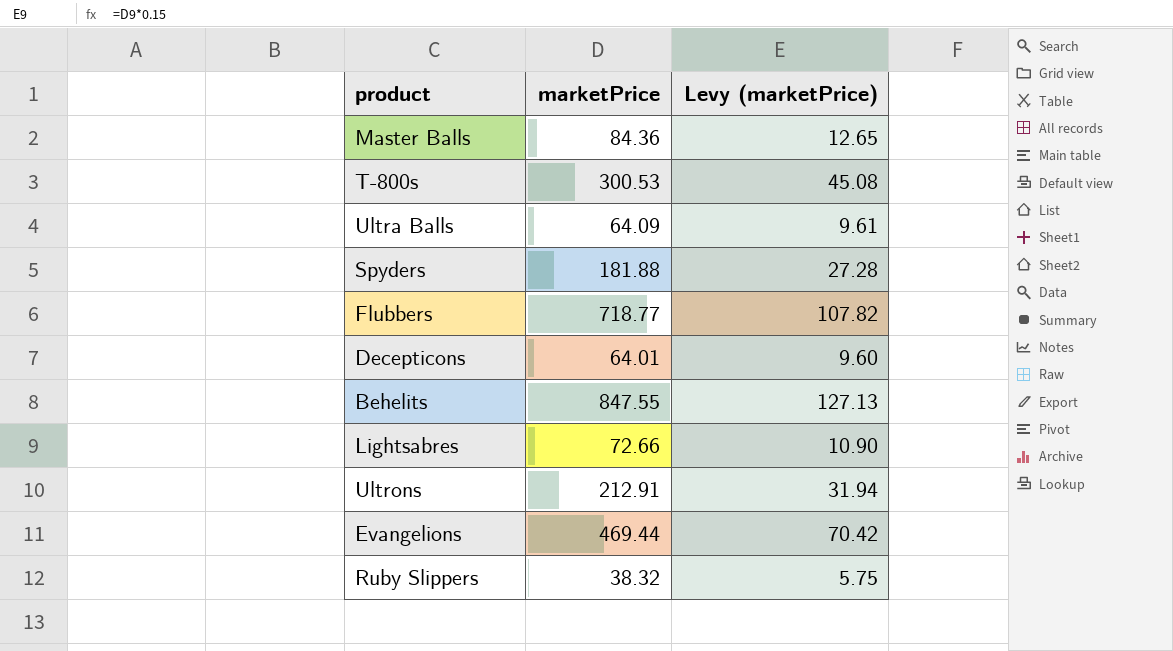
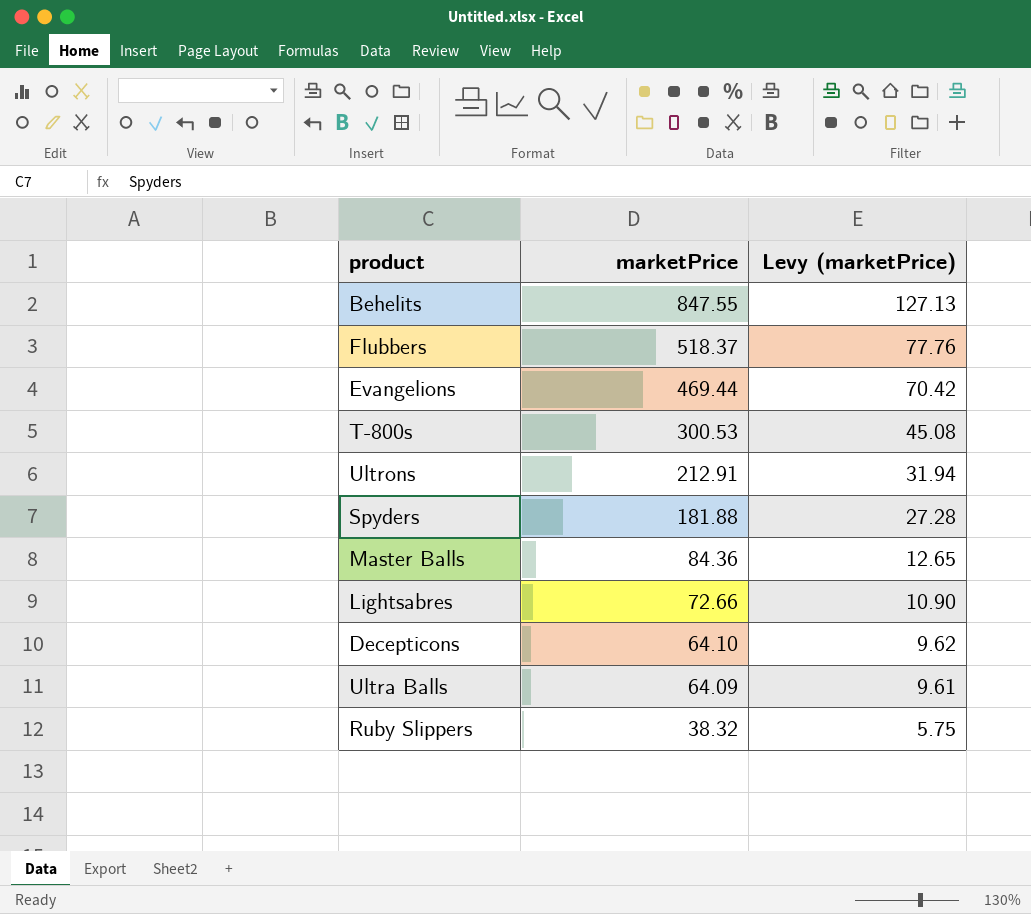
row order: none -> marketPrice descending
Flubbers | marketPrice: 718.77 -> 518.37
Flubbers | Levy (marketPrice): 107.82 -> 77.76
Decepticons | marketPrice: 64.01 -> 64.10
Decepticons | Levy (marketPrice): 9.60 -> 9.62

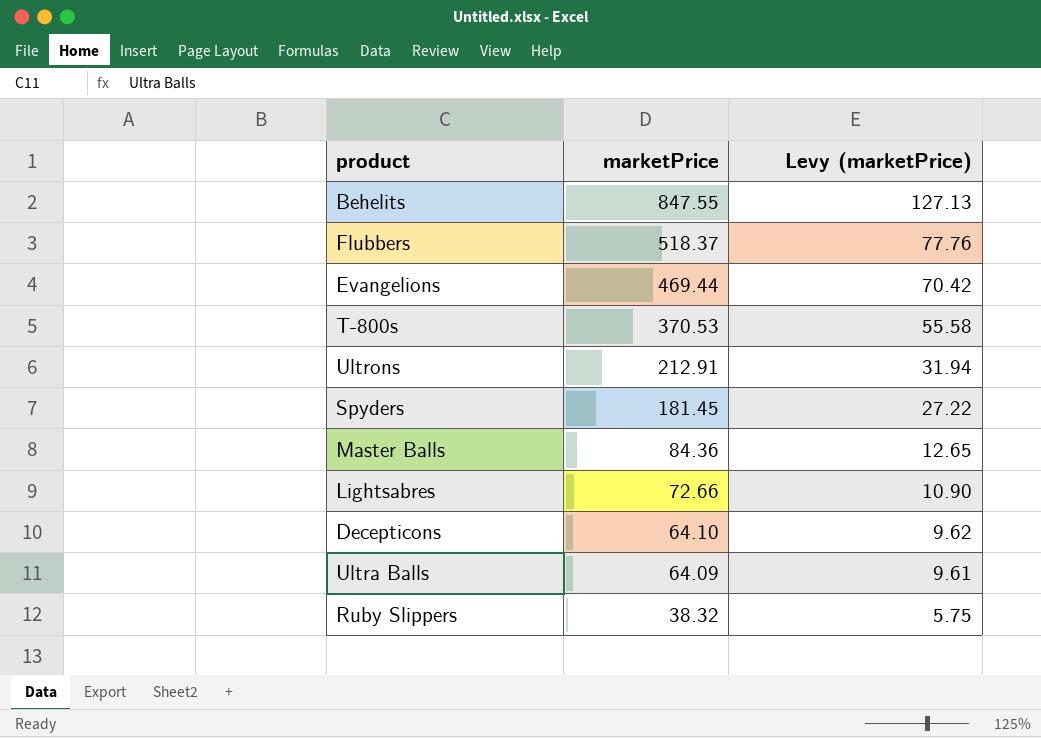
T-800s | marketPrice: 300.53 -> 370.53
T-800s | Levy (marketPrice): 45.08 -> 55.58
Spyders | marketPrice: 181.88 -> 181.45
Spyders | Levy (marketPrice): 27.28 -> 27.22

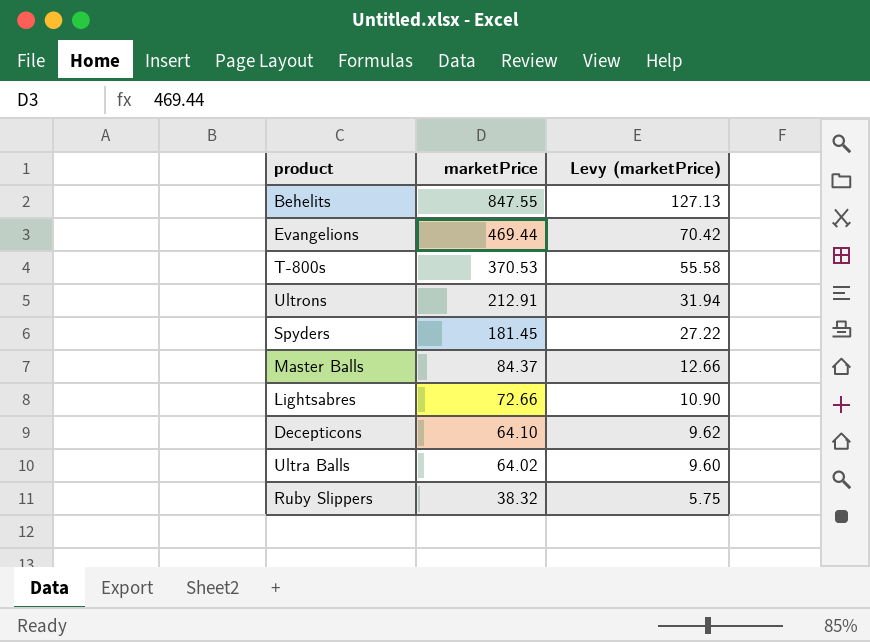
row Flubbers: 518.37 | 77.76 -> none
Master Balls | marketPrice: 84.36 -> 84.37
Master Balls | Levy (marketPrice): 12.65 -> 12.66
Ultra Balls | marketPrice: 64.09 -> 64.02
Ultra Balls | Levy (marketPrice): 9.61 -> 9.60

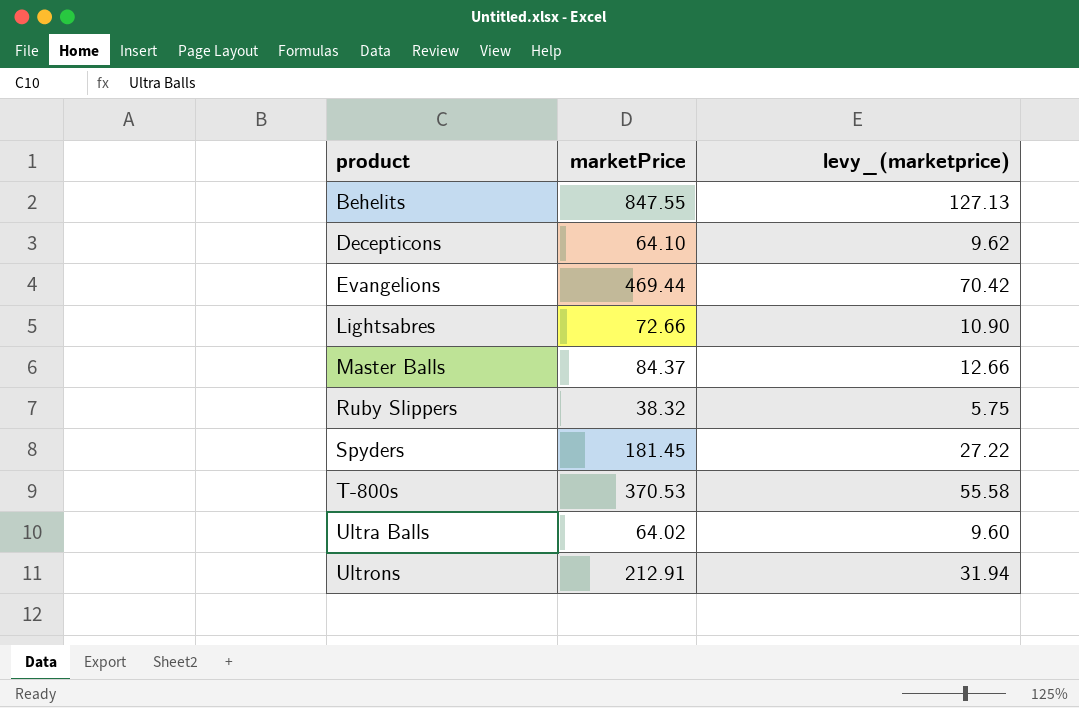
row order: marketPrice descending -> product ascending
column name: Levy (marketPrice) -> levy_(marketprice)

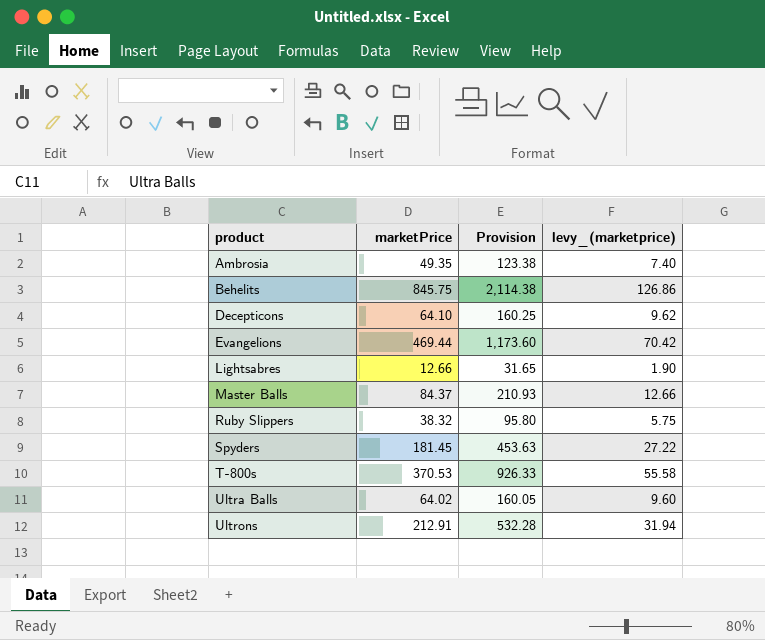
column Provision | formula: none -> [marketPrice] * 2.5
row Ambrosia: none -> 49.35 | 123.38 | 7.40
Behelits | marketPrice: 847.55 -> 845.75
Behelits | levy_(marketprice): 127.13 -> 126.86
Lightsabres | marketPrice: 72.66 -> 12.66
Lightsabres | levy_(marketprice): 10.90 -> 1.90

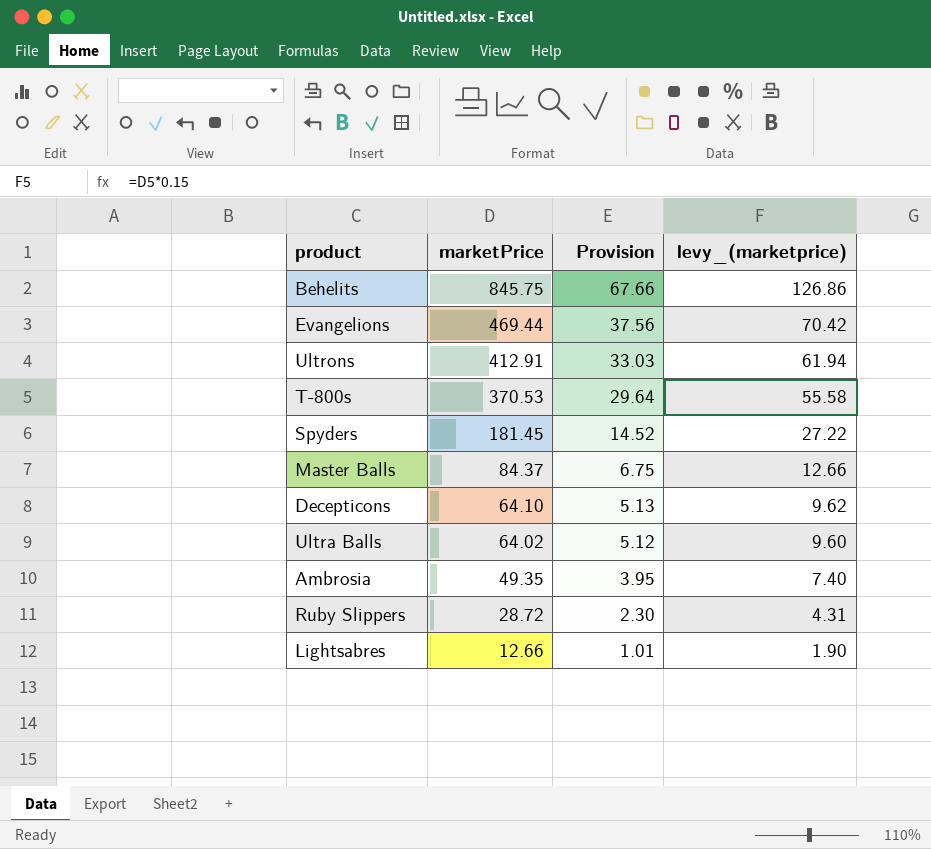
row order: product ascending -> marketPrice descending
column Provision | formula: [marketPrice] * 2.5 -> [marketPrice] * 0.08
Ultrons | marketPrice: 212.91 -> 412.91
Ultrons | levy_(marketprice): 31.94 -> 61.94
Ruby Slippers | marketPrice: 38.32 -> 28.72
Ruby Slippers | levy_(marketprice): 5.75 -> 4.31

